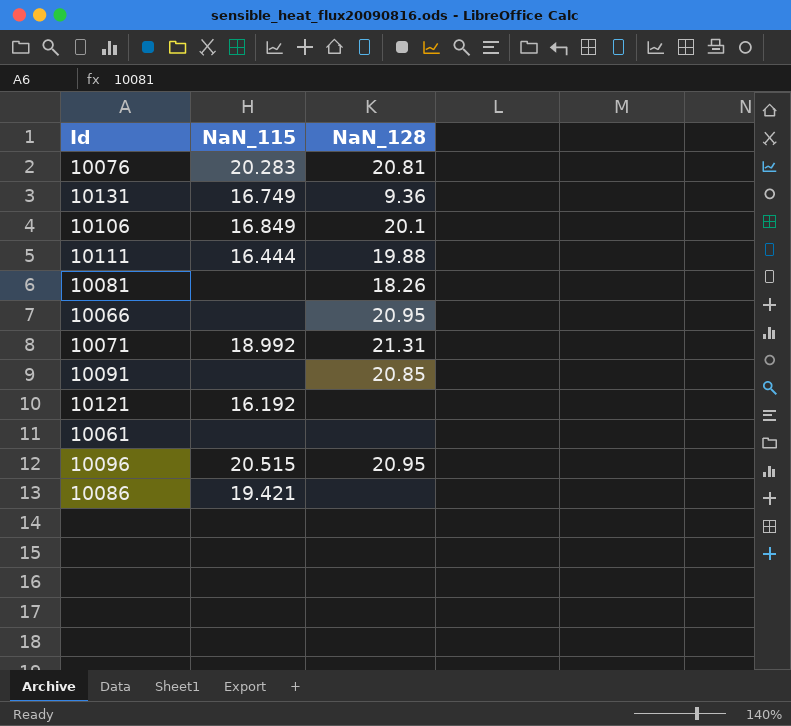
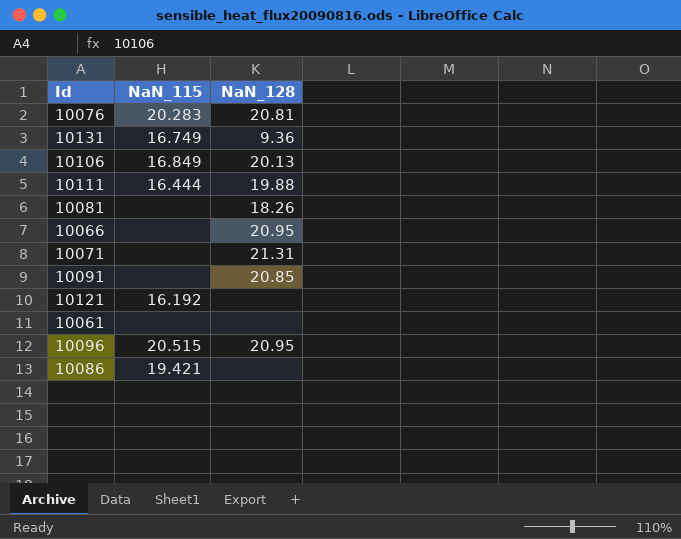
10106 | NaN_128: 20.1 -> 20.13
10071 | NaN_115: 18.992 -> none

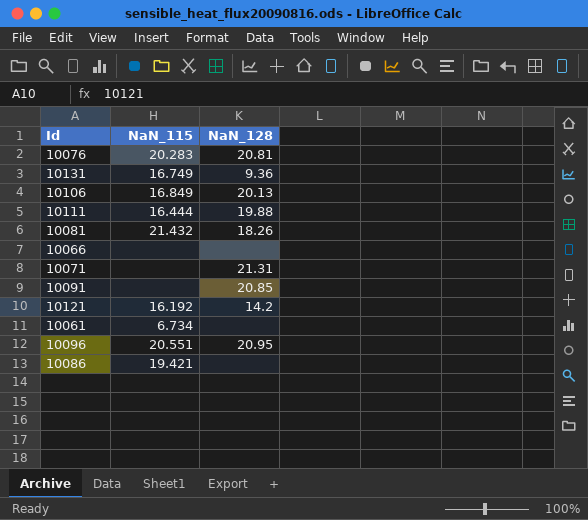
10081 | NaN_115: none -> 21.432
10066 | NaN_128: 20.95 -> none
10121 | NaN_128: none -> 14.2
10061 | NaN_115: none -> 6.734
10096 | NaN_115: 20.515 -> 20.551

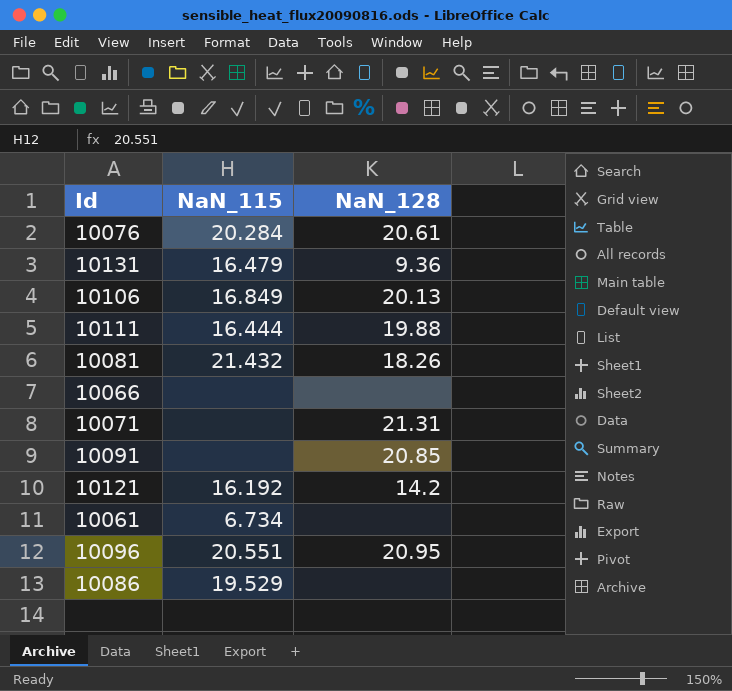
10076 | NaN_115: 20.283 -> 20.284
10076 | NaN_128: 20.81 -> 20.61
10131 | NaN_115: 16.749 -> 16.479
10086 | NaN_115: 19.421 -> 19.529

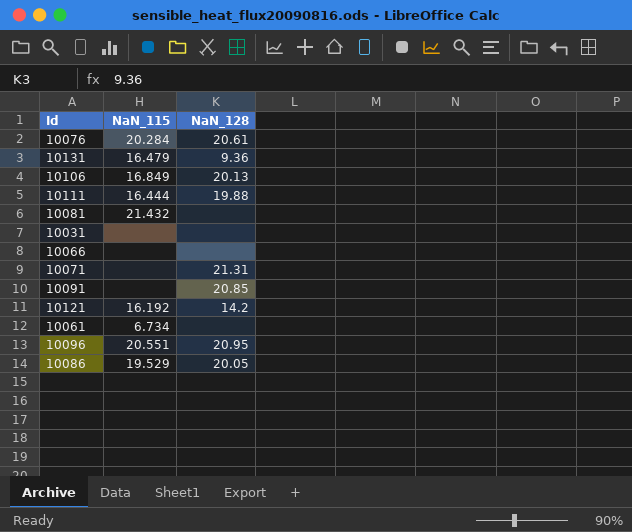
10081 | NaN_128: 18.26 -> none
row 10031: none -> none | none
10086 | NaN_128: none -> 20.05

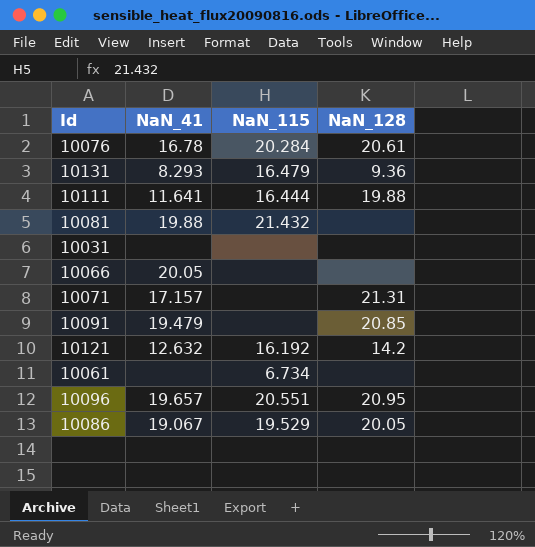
column NaN_41 | position: none -> 2
row 10106: 16.849 | 20.13 -> none

